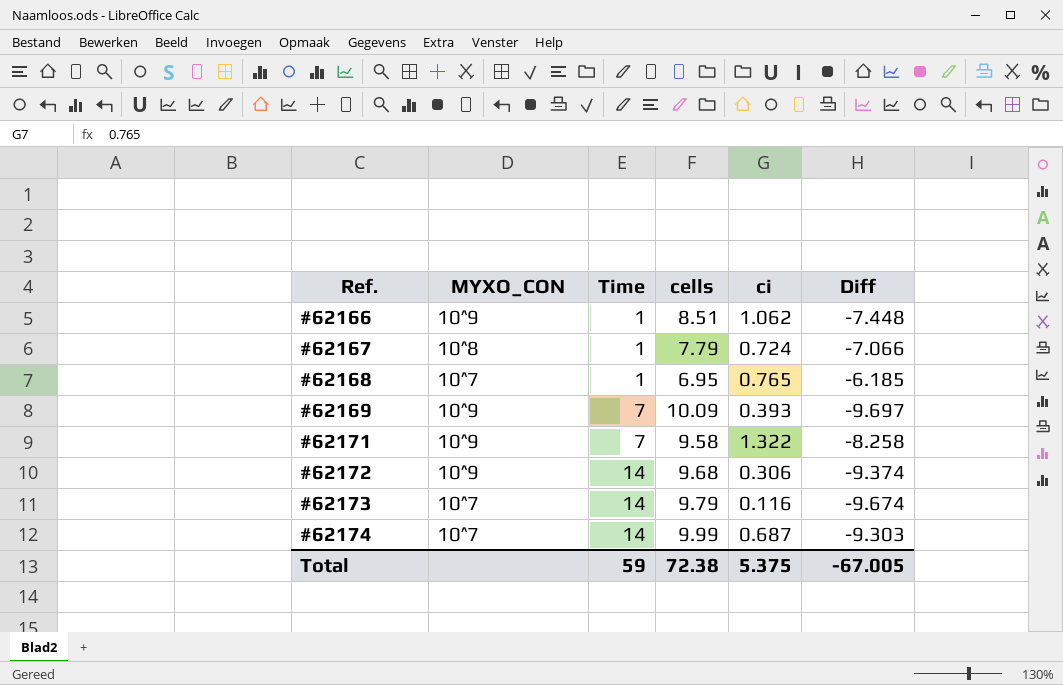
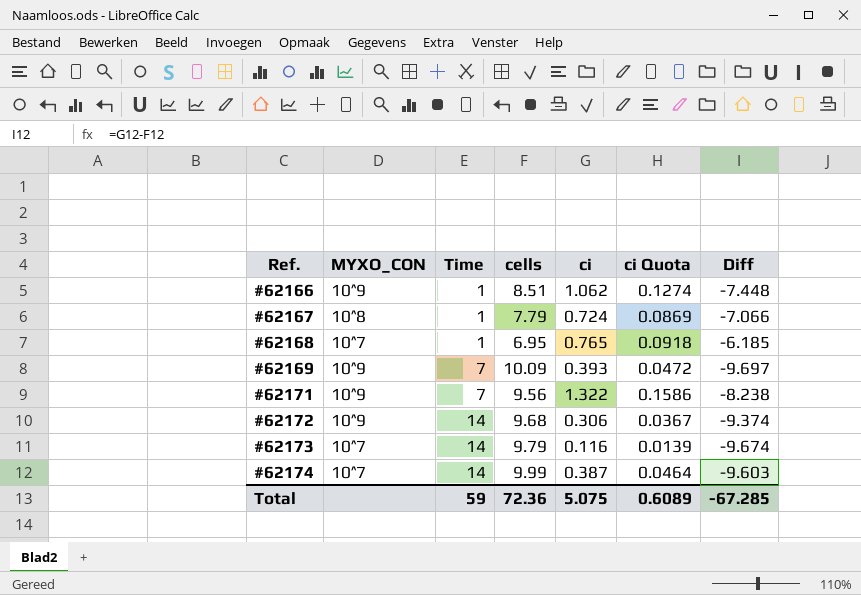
column ci Quota | formula: none -> [ci] * 0.12
#62171 | cells: 9.58 -> 9.56
#62171 | Diff: -8.258 -> -8.238
#62174 | ci: 0.687 -> 0.387
#62174 | Diff: -9.303 -> -9.603
Total | cells: 72.38 -> 72.36
Total | ci: 5.375 -> 5.075
Total | Diff: -67.005 -> -67.285

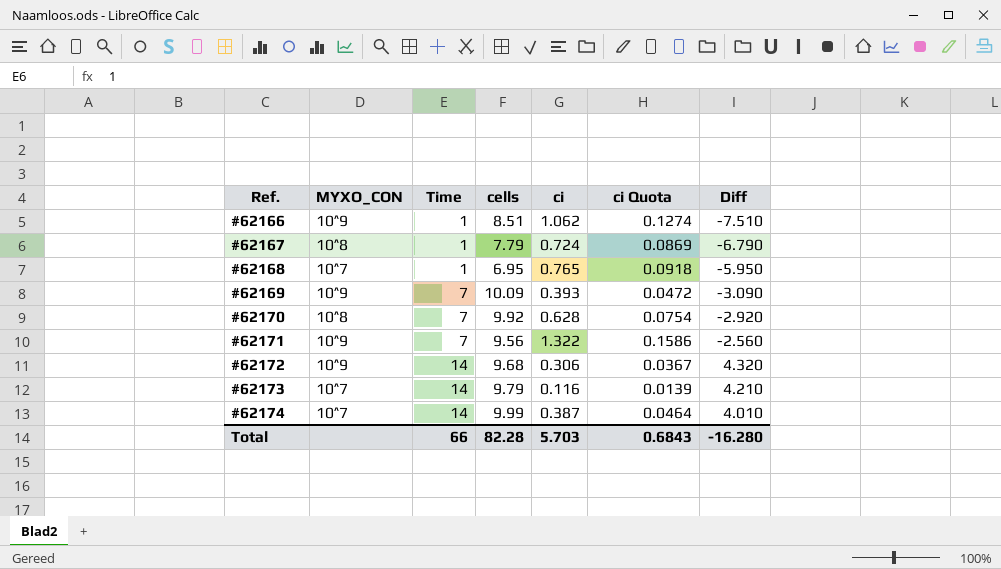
column Diff | formula: [ci] - [cells] -> [Time] - [cells]
row #62170: none -> 10^8 | 7 | 9.92 | 0.628 | 0.0754 | -2.920
Total | Time: 59 -> 66
Total | cells: 72.36 -> 82.28
Total | ci: 5.075 -> 5.703
Total | ci Quota: 0.6089 -> 0.6843
Total | Diff: -67.285 -> -16.280

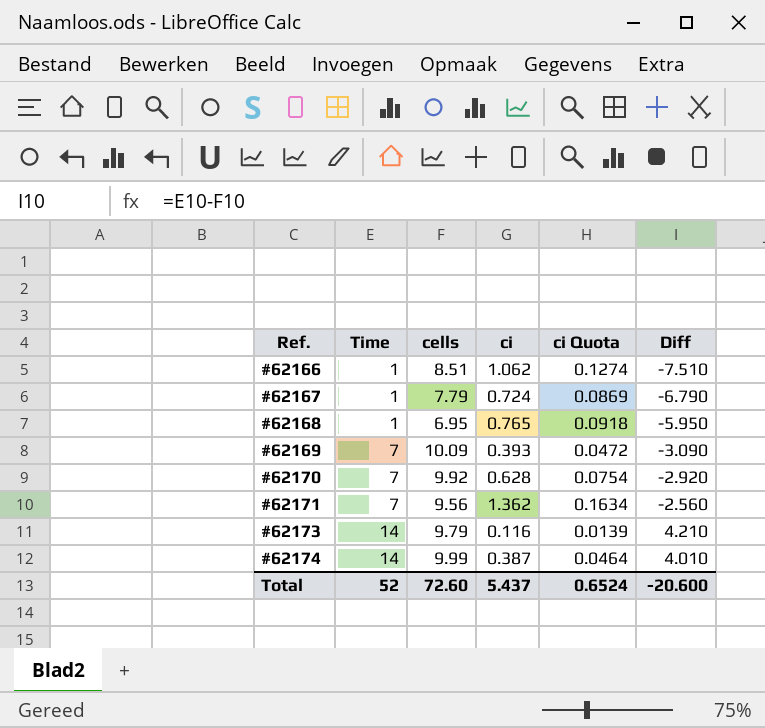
column MYXO_CON | position: 2 -> none
row #62172: 10^9 | 14 | 9.68 | 0.306 | 0.0367 | 4.320 -> none
#62171 | ci: 1.322 -> 1.362
#62171 | ci Quota: 0.1586 -> 0.1634
Total | Time: 66 -> 52
Total | cells: 82.28 -> 72.60
Total | ci: 5.703 -> 5.437
Total | ci Quota: 0.6843 -> 0.6524
Total | Diff: -16.280 -> -20.600

